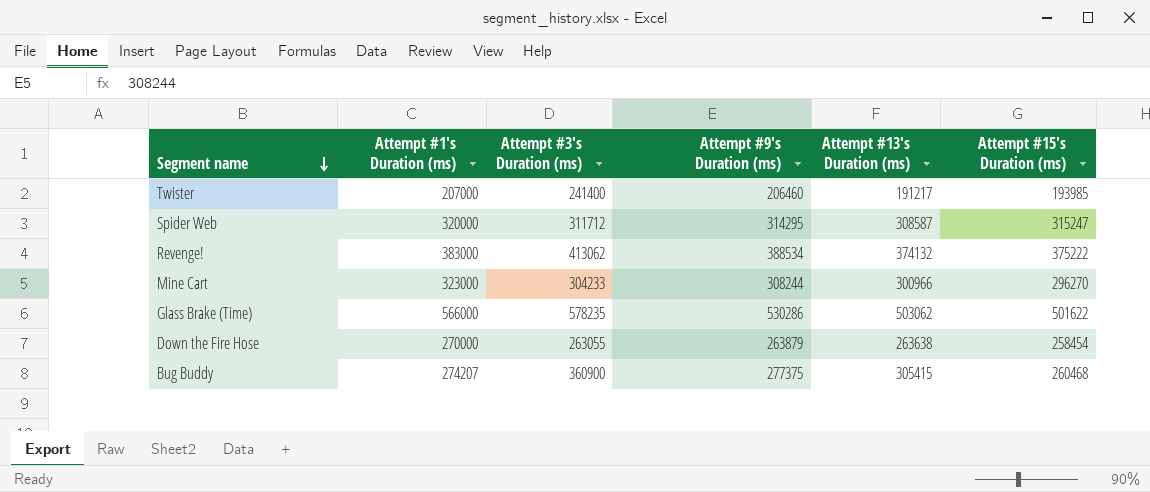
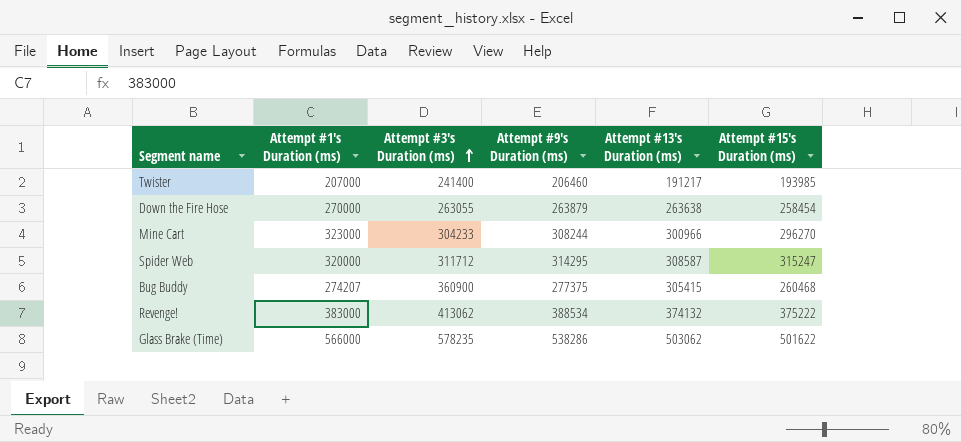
row order: Segment name descending -> Attempt #3's Duration (ms) ascending
Glass Brake (Time) | Attempt #9's Duration (ms): 530286 -> 538286

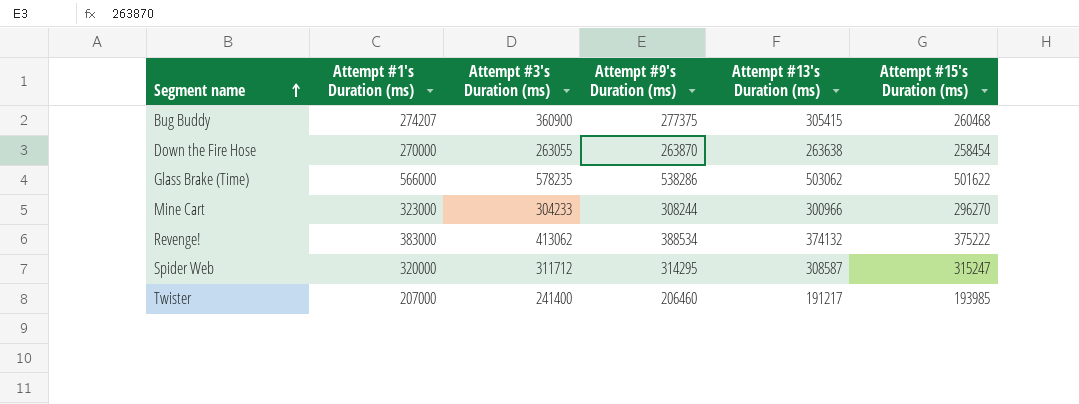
row order: Attempt #3's Duration (ms) ascending -> Segment name ascending
Down the Fire Hose | Attempt #9's Duration (ms): 263879 -> 263870

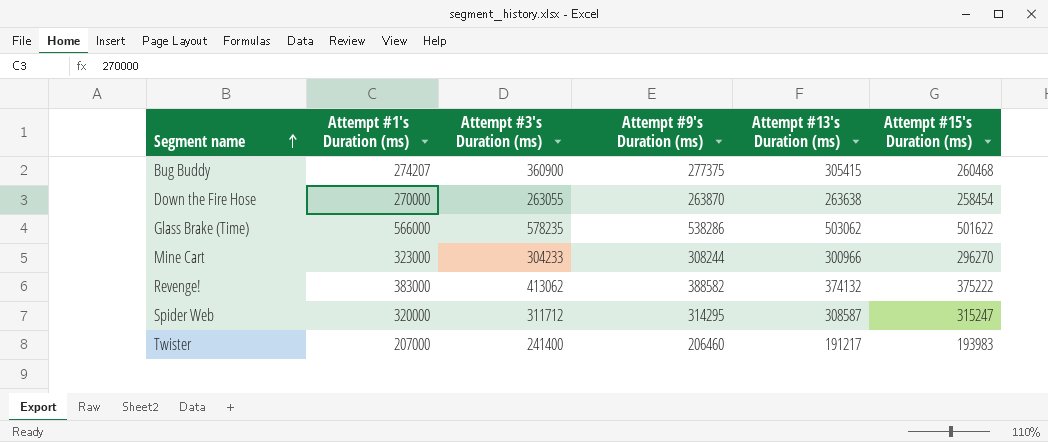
Revenge! | Attempt #9's Duration (ms): 388534 -> 388582
Twister | Attempt #15's Duration (ms): 193985 -> 193983

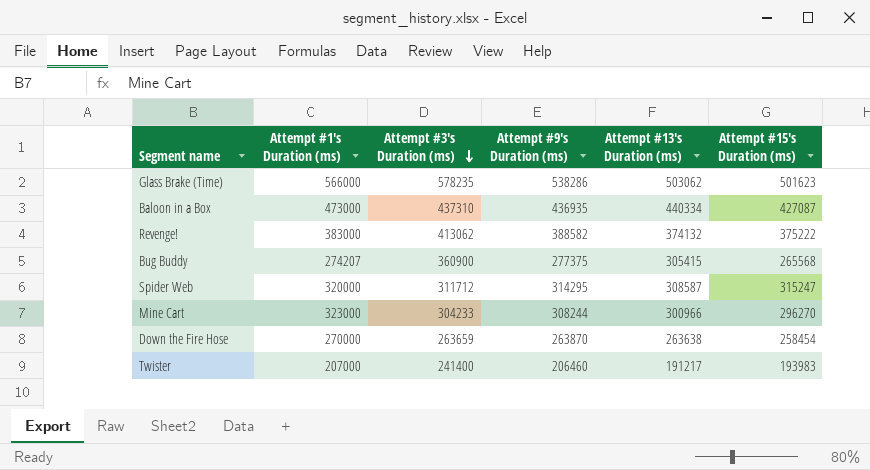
row order: Segment name ascending -> Attempt #3's Duration (ms) descending
Glass Brake (Time) | Attempt #15's Duration (ms): 501622 -> 501623
row Baloon in a Box: none -> 473000 | 437310 | 436935 | 440334 | 427087
Bug Buddy | Attempt #15's Duration (ms): 260468 -> 265568
Down the Fire Hose | Attempt #3's Duration (ms): 263055 -> 263659

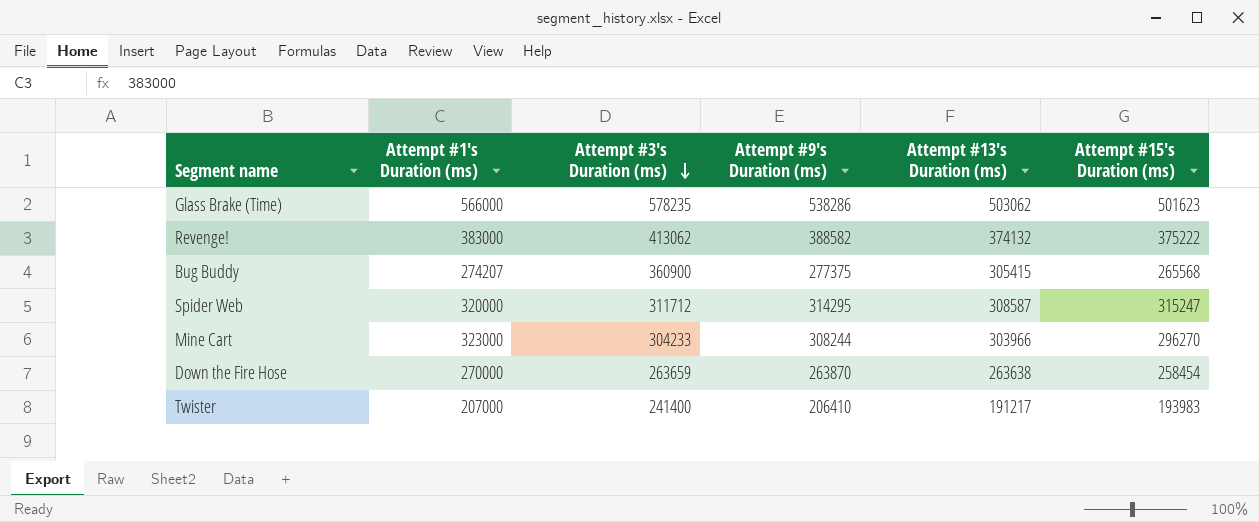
row Baloon in a Box: 473000 | 437310 | 436935 | 440334 | 427087 -> none
Mine Cart | Attempt #13's Duration (ms): 300966 -> 303966
Twister | Attempt #9's Duration (ms): 206460 -> 206410

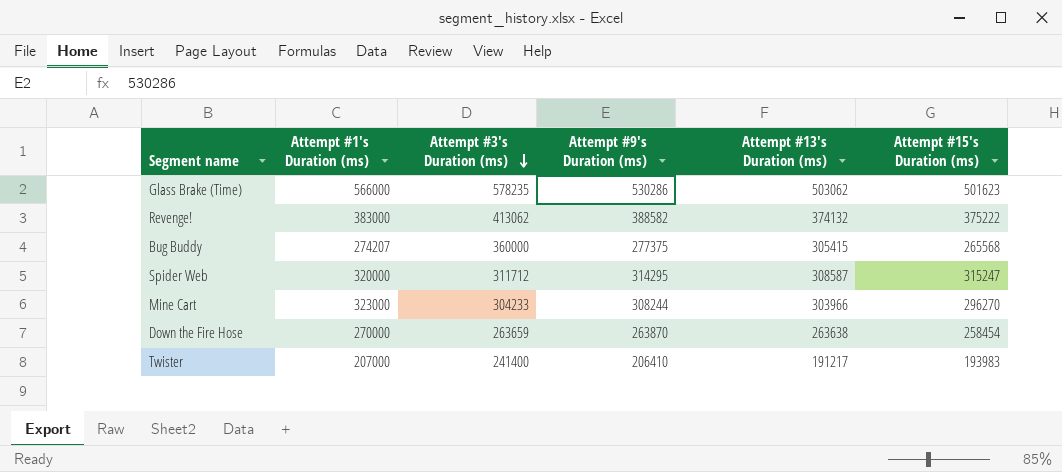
Glass Brake (Time) | Attempt #9's Duration (ms): 538286 -> 530286
Bug Buddy | Attempt #3's Duration (ms): 360900 -> 360000

